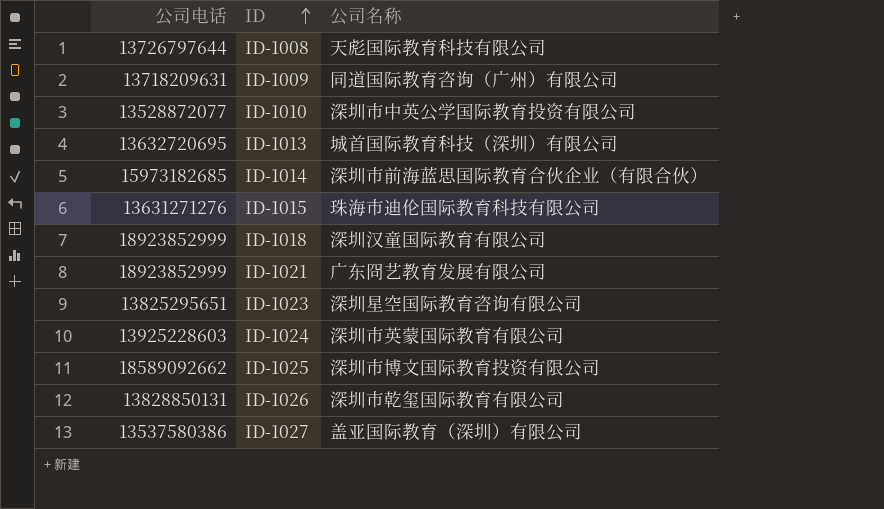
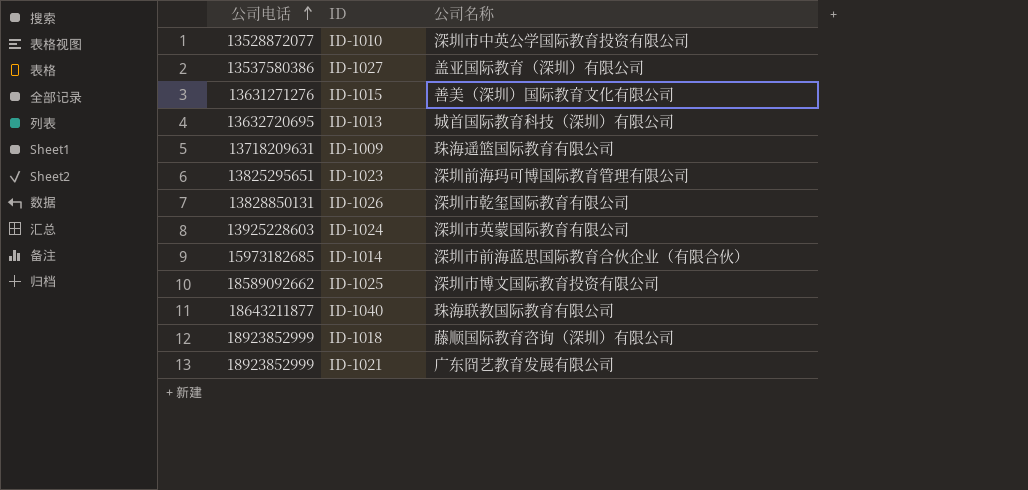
row order: ID ascending -> 公司电话 ascending
row ID-1008: 13726797644 | 天彪国际教育科技有限公司 -> none
ID-1015 | 公司名称: 珠海市迪伦国际教育科技有限公司 -> 善美（深圳）国际教育文化有限公司
ID-1009 | 公司名称: 同道国际教育咨询（广州）有限公司 -> 珠海遥篮国际教育有限公司
ID-1023 | 公司名称: 深圳星空国际教育咨询有限公司 -> 深圳前海玛可博国际教育管理有限公司
row ID-1040: none -> 18643211877 | 珠海联教国际教育有限公司
ID-1018 | 公司名称: 深圳汉童国际教育有限公司 -> 藤顺国际教育咨询（深圳）有限公司

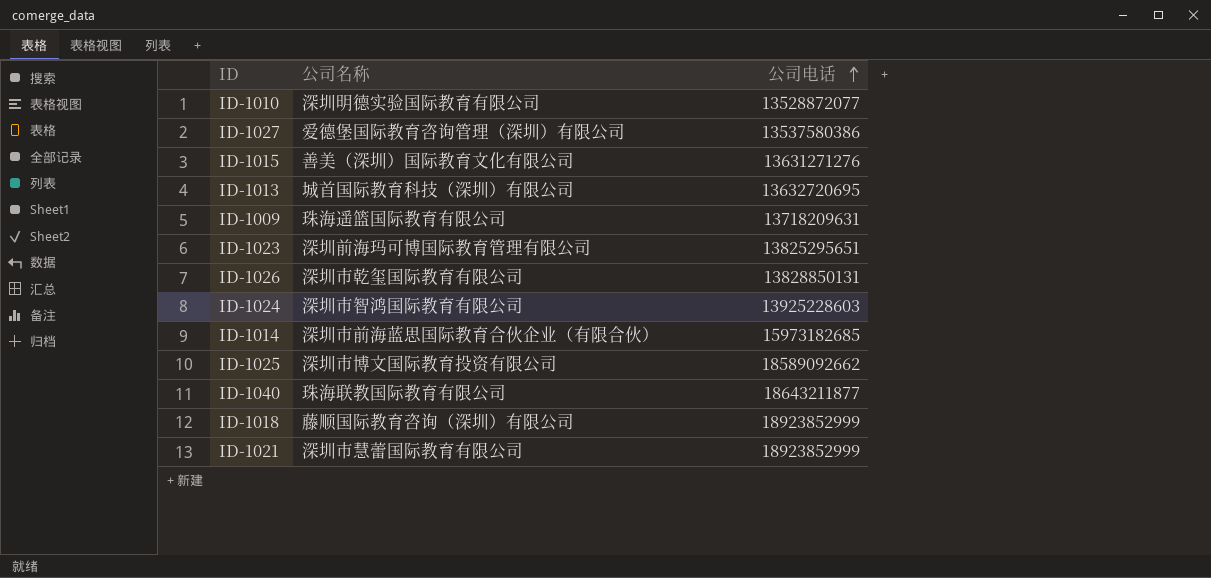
column 公司电话 | position: 1 -> 3
ID-1010 | 公司名称: 深圳市中英公学国际教育投资有限公司 -> 深圳明德实验国际教育有限公司
ID-1027 | 公司名称: 盖亚国际教育（深圳）有限公司 -> 爱德堡国际教育咨询管理（深圳）有限公司
ID-1024 | 公司名称: 深圳市英蒙国际教育有限公司 -> 深圳市智鸿国际教育有限公司
ID-1021 | 公司名称: 广东冏艺教育发展有限公司 -> 深圳市慧蕾国际教育有限公司

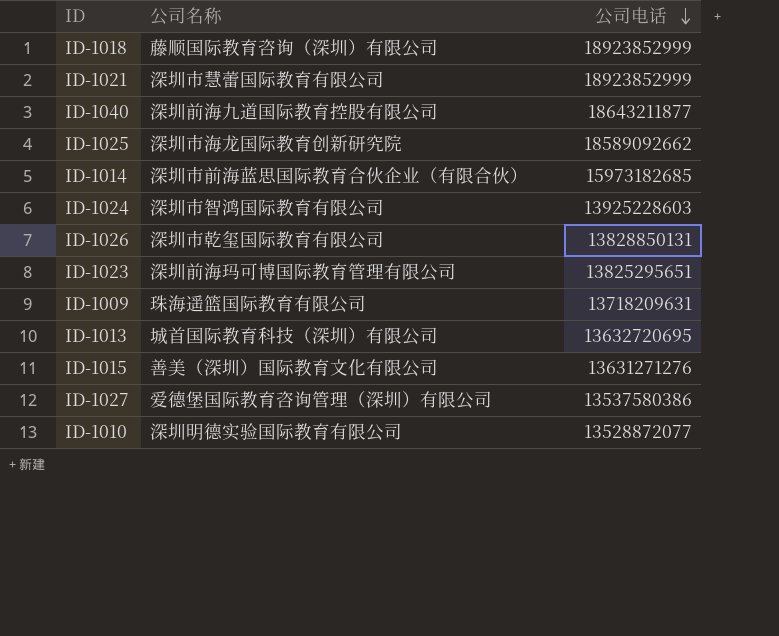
row order: 公司电话 ascending -> 公司电话 descending
ID-1040 | 公司名称: 珠海联教国际教育有限公司 -> 深圳前海九道国际教育控股有限公司
ID-1025 | 公司名称: 深圳市博文国际教育投资有限公司 -> 深圳市海龙国际教育创新研究院

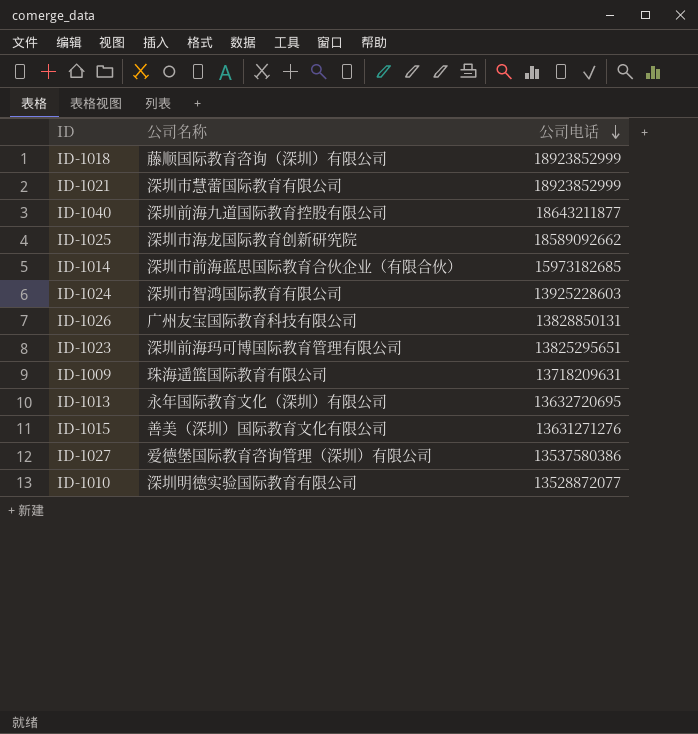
ID-1026 | 公司名称: 深圳市乾玺国际教育有限公司 -> 广州友宝国际教育科技有限公司
ID-1013 | 公司名称: 城首国际教育科技（深圳）有限公司 -> 永年国际教育文化（深圳）有限公司

